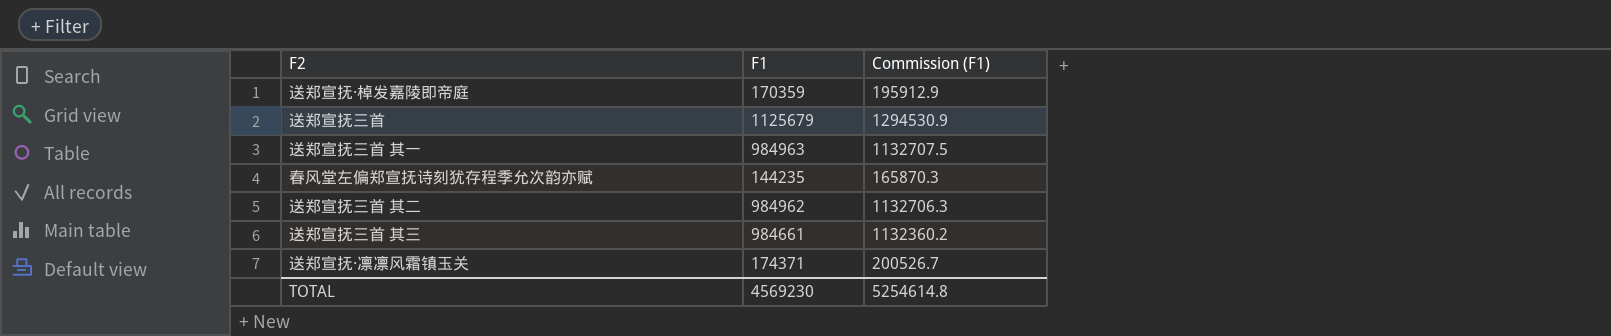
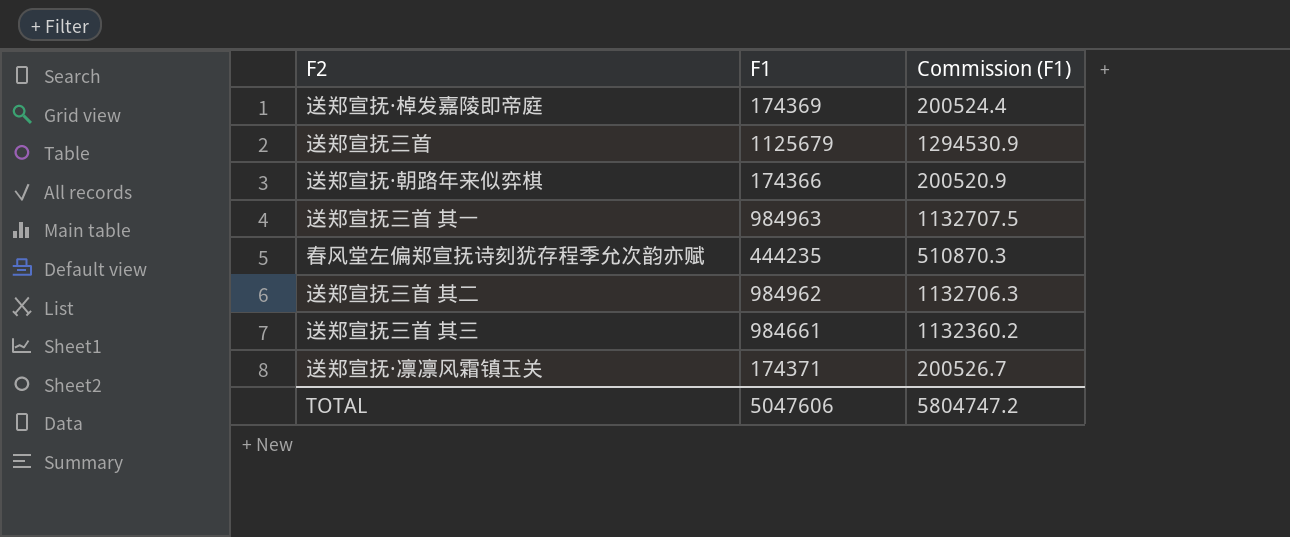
送郑宣抚·棹发嘉陵即帝庭 | F1: 170359 -> 174369
送郑宣抚·棹发嘉陵即帝庭 | Commission (F1): 195912.9 -> 200524.4
row 送郑宣抚·朝路年来似弈棋: none -> 174366 | 200520.9
春风堂左偏郑宣抚诗刻犹存程季允次韵亦赋 | F1: 144235 -> 444235
春风堂左偏郑宣抚诗刻犹存程季允次韵亦赋 | Commission (F1): 165870.3 -> 510870.3
TOTAL | F1: 4569230 -> 5047606
TOTAL | Commission (F1): 5254614.8 -> 5804747.2

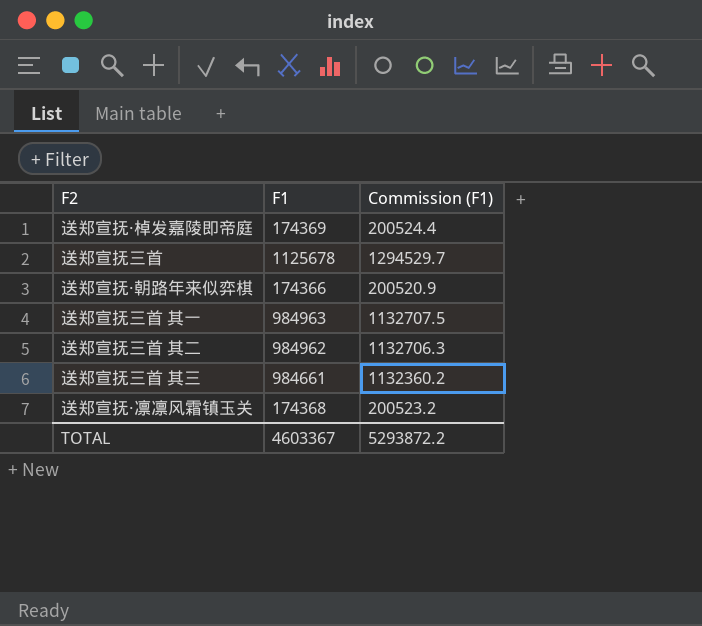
row 春风堂左偏郑宣抚诗刻犹存程季允次韵亦赋: 444235 | 510870.3 -> none
送郑宣抚三首 | F1: 1125679 -> 1125678
送郑宣抚三首 | Commission (F1): 1294530.9 -> 1294529.7
送郑宣抚·凛凛风霜镇玉关 | F1: 174371 -> 174368
送郑宣抚·凛凛风霜镇玉关 | Commission (F1): 200526.7 -> 200523.2
TOTAL | F1: 5047606 -> 4603367
TOTAL | Commission (F1): 5804747.2 -> 5293872.2

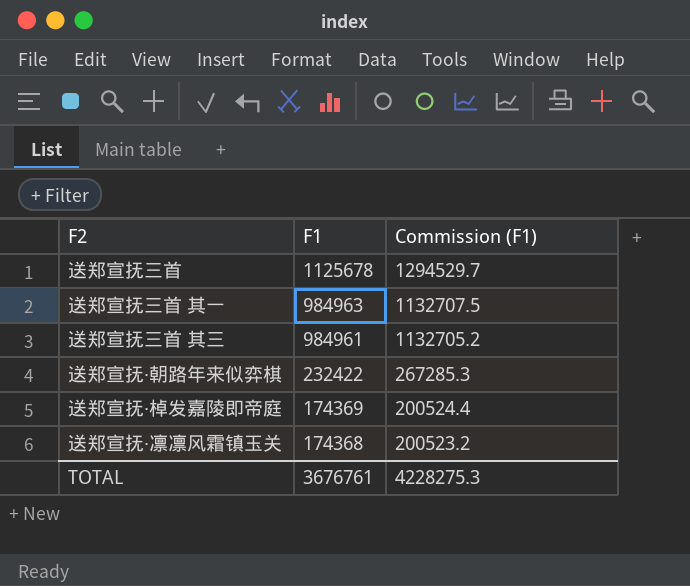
row order: none -> F1 descending
row 送郑宣抚三首 其二: 984962 | 1132706.3 -> none
送郑宣抚三首 其三 | F1: 984661 -> 984961
送郑宣抚三首 其三 | Commission (F1): 1132360.2 -> 1132705.2
送郑宣抚·朝路年来似弈棋 | F1: 174366 -> 232422
送郑宣抚·朝路年来似弈棋 | Commission (F1): 200520.9 -> 267285.3
TOTAL | F1: 4603367 -> 3676761
TOTAL | Commission (F1): 5293872.2 -> 4228275.3

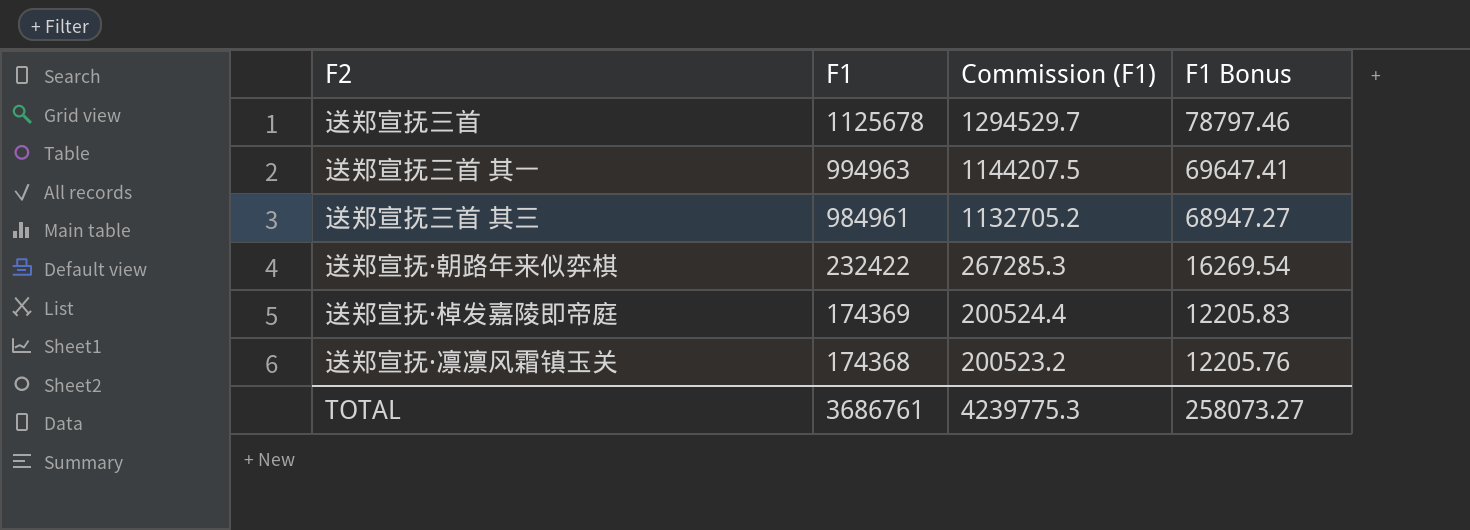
column F1 Bonus | formula: none -> [F1] * 0.07
送郑宣抚三首 其一 | F1: 984963 -> 994963
送郑宣抚三首 其一 | Commission (F1): 1132707.5 -> 1144207.5
TOTAL | F1: 3676761 -> 3686761
TOTAL | Commission (F1): 4228275.3 -> 4239775.3

